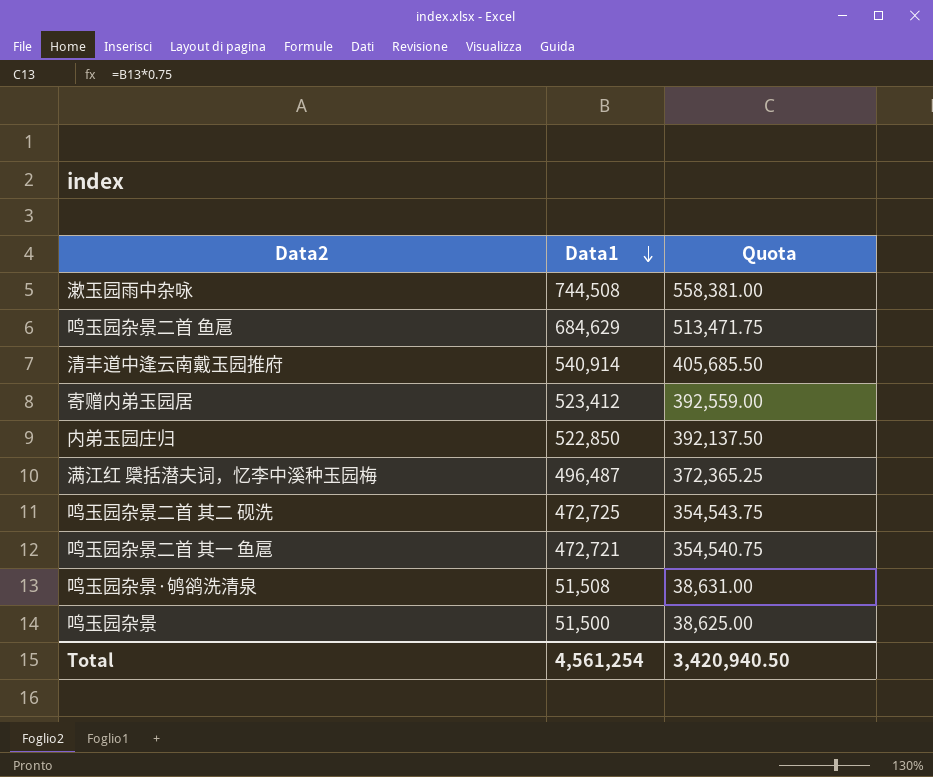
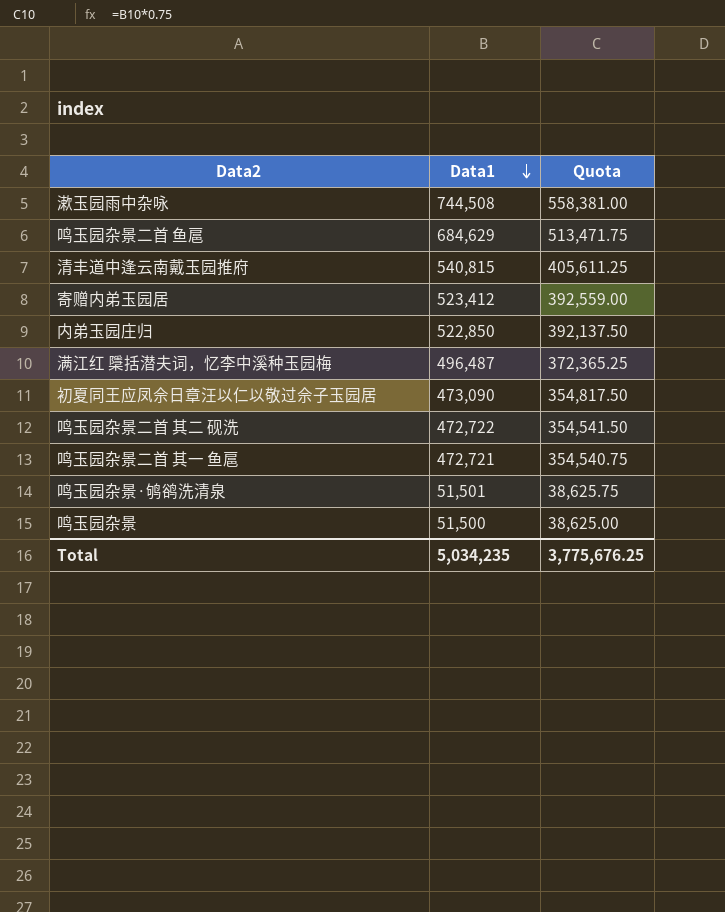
清丰道中逢云南戴玉园推府 | Data1: 540,914 -> 540,815
清丰道中逢云南戴玉园推府 | Quota: 405,685.50 -> 405,611.25
row 初夏同王应凤佘日章汪以仁以敬过佘子玉园居: none -> 473,090 | 354,817.50
鸣玉园杂景二首 其二 砚洗 | Data1: 472,725 -> 472,722
鸣玉园杂景二首 其二 砚洗 | Quota: 354,543.75 -> 354,541.50
鸣玉园杂景·鸲鹆洗清泉 | Data1: 51,508 -> 51,501
鸣玉园杂景·鸲鹆洗清泉 | Quota: 38,631.00 -> 38,625.75
Total | Data1: 4,561,254 -> 5,034,235
Total | Quota: 3,420,940.50 -> 3,775,676.25

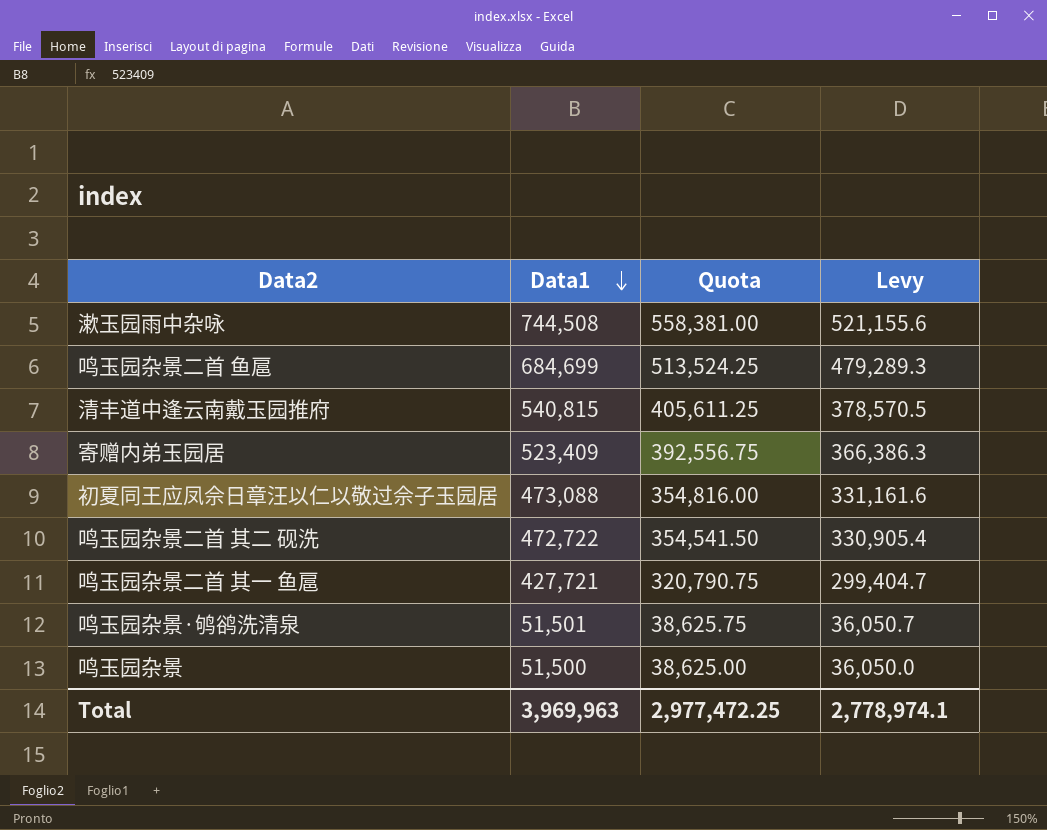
column Levy | formula: none -> [Data1] * 0.7
row 内弟玉园庄归: 522,850 | 392,137.50 -> none
row 满江红 檃括潜夫词，忆李中溪种玉园梅: 496,487 | 372,365.25 -> none
鸣玉园杂景二首 鱼扈 | Data1: 684,629 -> 684,699
鸣玉园杂景二首 鱼扈 | Quota: 513,471.75 -> 513,524.25
寄赠内弟玉园居 | Data1: 523,412 -> 523,409
寄赠内弟玉园居 | Quota: 392,559.00 -> 392,556.75
初夏同王应凤佘日章汪以仁以敬过佘子玉园居 | Data1: 473,090 -> 473,088
初夏同王应凤佘日章汪以仁以敬过佘子玉园居 | Quota: 354,817.50 -> 354,816.00
鸣玉园杂景二首 其一 鱼扈 | Data1: 472,721 -> 427,721
鸣玉园杂景二首 其一 鱼扈 | Quota: 354,540.75 -> 320,790.75
Total | Data1: 5,034,235 -> 3,969,963
Total | Quota: 3,775,676.25 -> 2,977,472.25

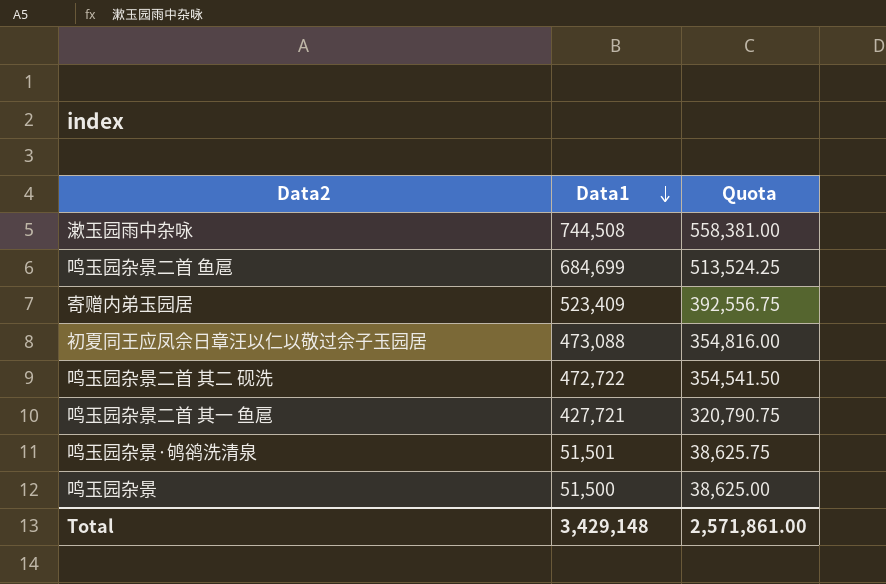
column Levy | formula: [Data1] * 0.7 -> none
row 清丰道中逢云南戴玉园推府: 540,815 | 405,611.25 | 378,570.5 -> none
Total | Data1: 3,969,963 -> 3,429,148
Total | Quota: 2,977,472.25 -> 2,571,861.00

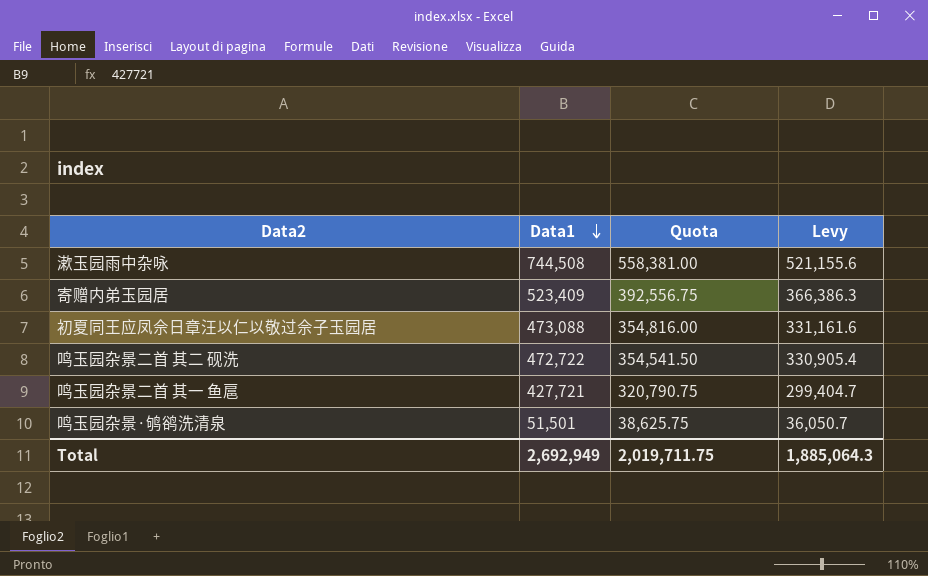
column Levy | formula: none -> [Data1] * 0.7
row 鸣玉园杂景二首 鱼扈: 684,699 | 513,524.25 -> none
row 鸣玉园杂景: 51,500 | 38,625.00 -> none
Total | Data1: 3,429,148 -> 2,692,949
Total | Quota: 2,571,861.00 -> 2,019,711.75

